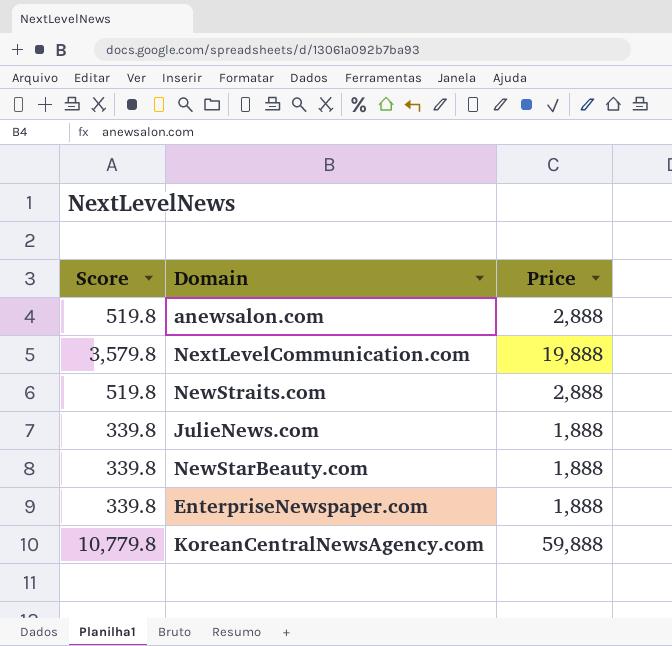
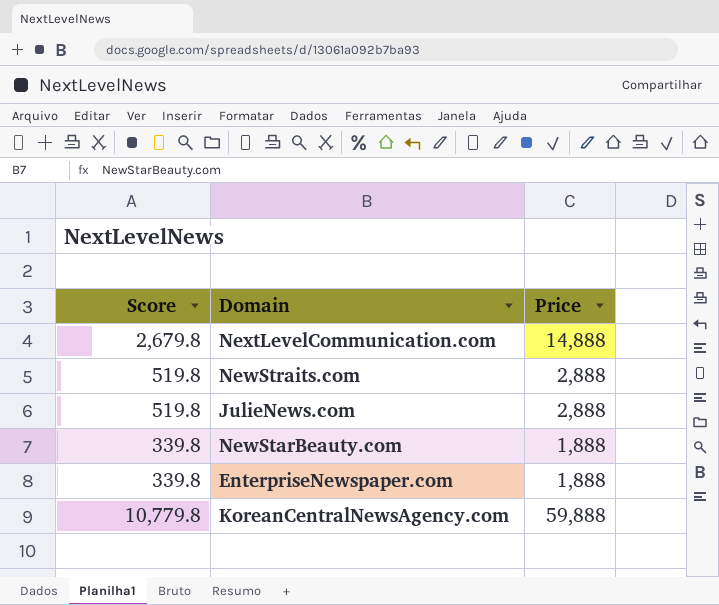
row anewsalon.com: 519.8 | 2,888 -> none
NextLevelCommunication.com | Score: 3,579.8 -> 2,679.8
NextLevelCommunication.com | Price: 19,888 -> 14,888
JulieNews.com | Score: 339.8 -> 519.8
JulieNews.com | Price: 1,888 -> 2,888

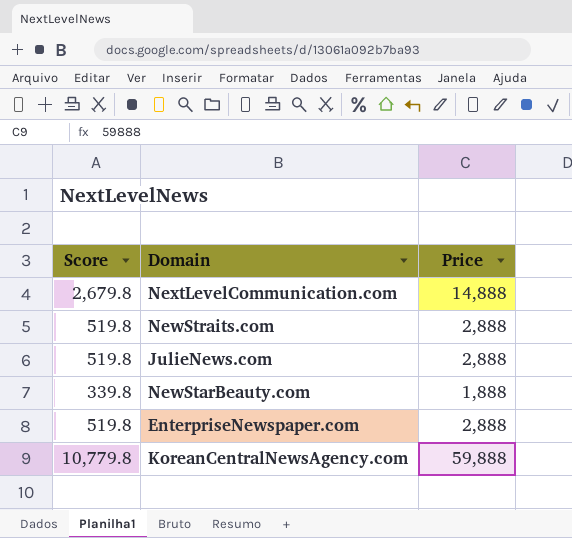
EnterpriseNewspaper.com | Score: 339.8 -> 519.8
EnterpriseNewspaper.com | Price: 1,888 -> 2,888

